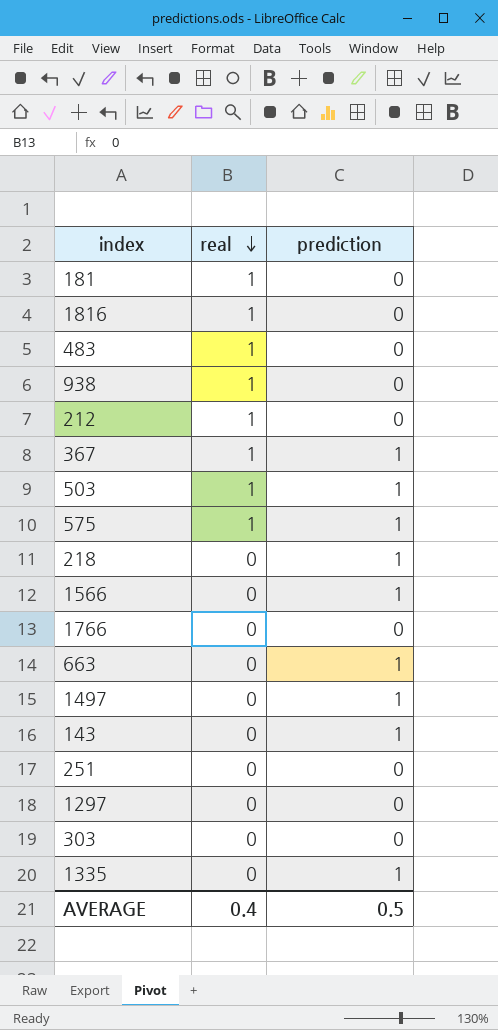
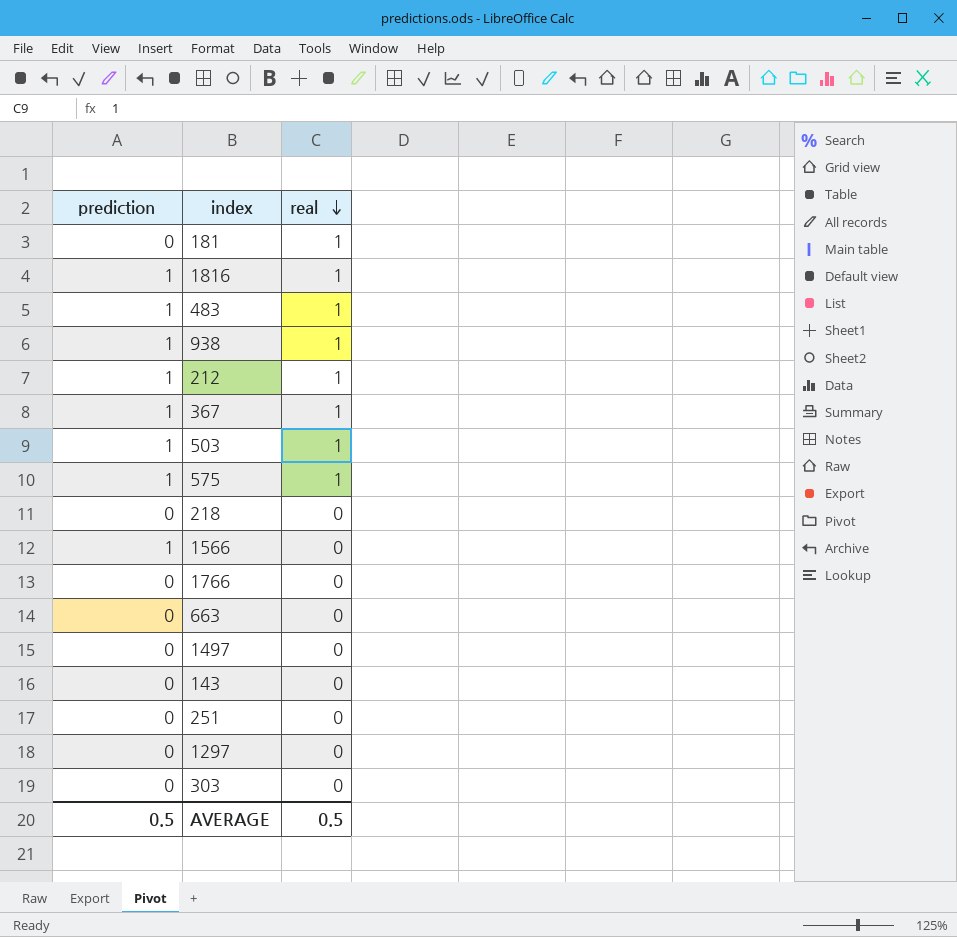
column prediction | position: 3 -> 1
row 1335: 0 | 1 -> none
1816 | prediction: 0 -> 1
483 | prediction: 0 -> 1
938 | prediction: 0 -> 1
212 | prediction: 0 -> 1
218 | prediction: 1 -> 0
663 | prediction: 1 -> 0
1497 | prediction: 1 -> 0
143 | prediction: 1 -> 0
AVERAGE | real: 0.4 -> 0.5

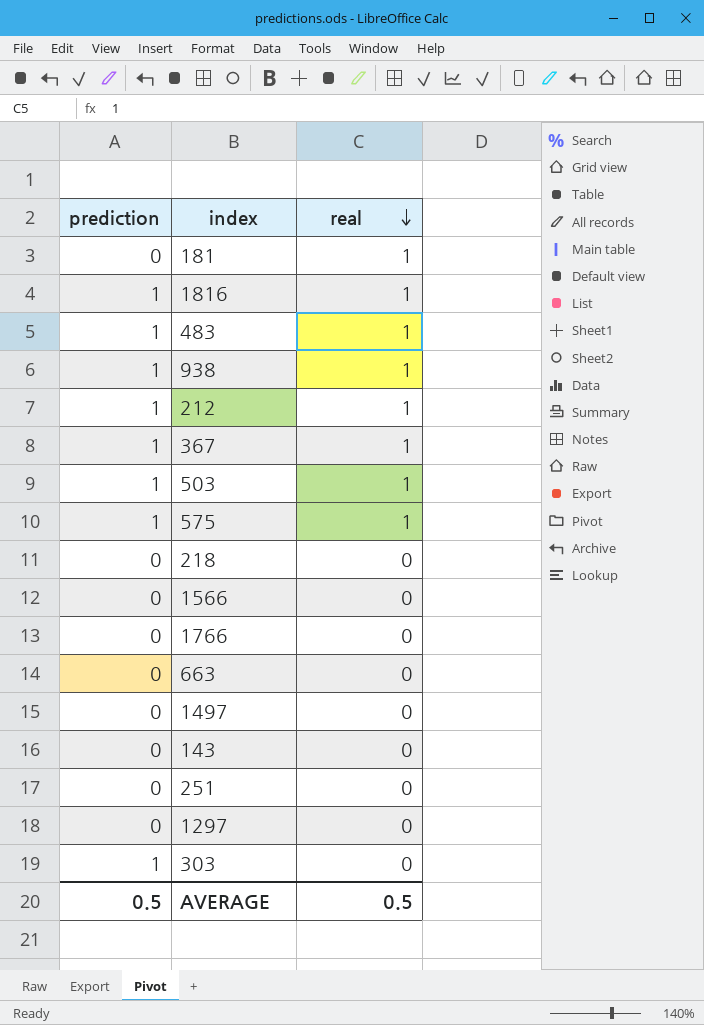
1566 | prediction: 1 -> 0
303 | prediction: 0 -> 1

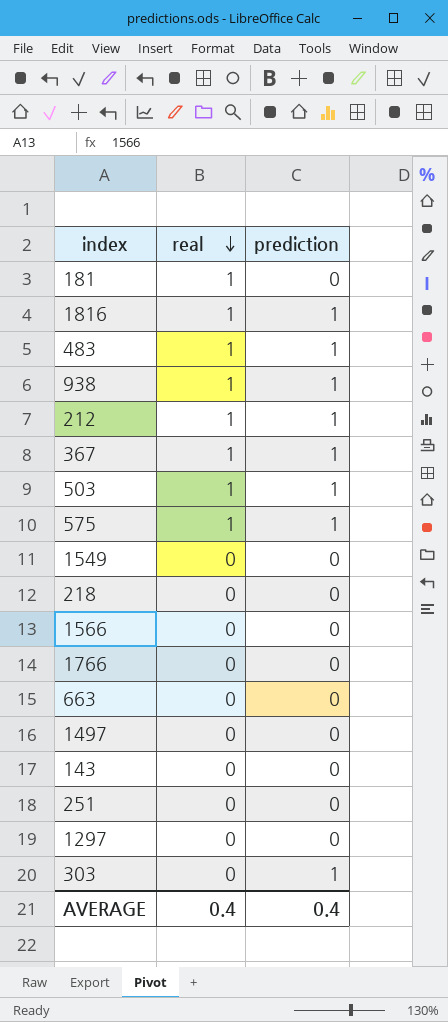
column prediction | position: 1 -> 3
row 1549: none -> 0 | 0
AVERAGE | real: 0.5 -> 0.4
AVERAGE | prediction: 0.5 -> 0.4

